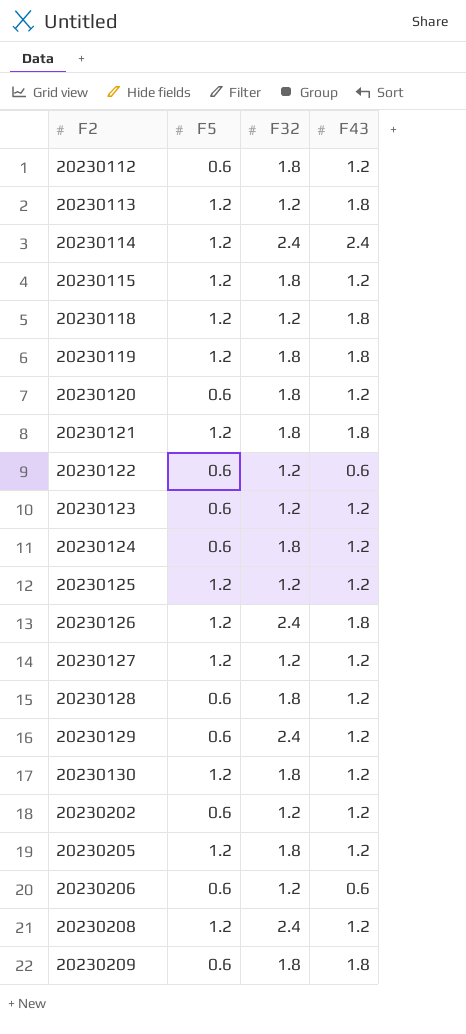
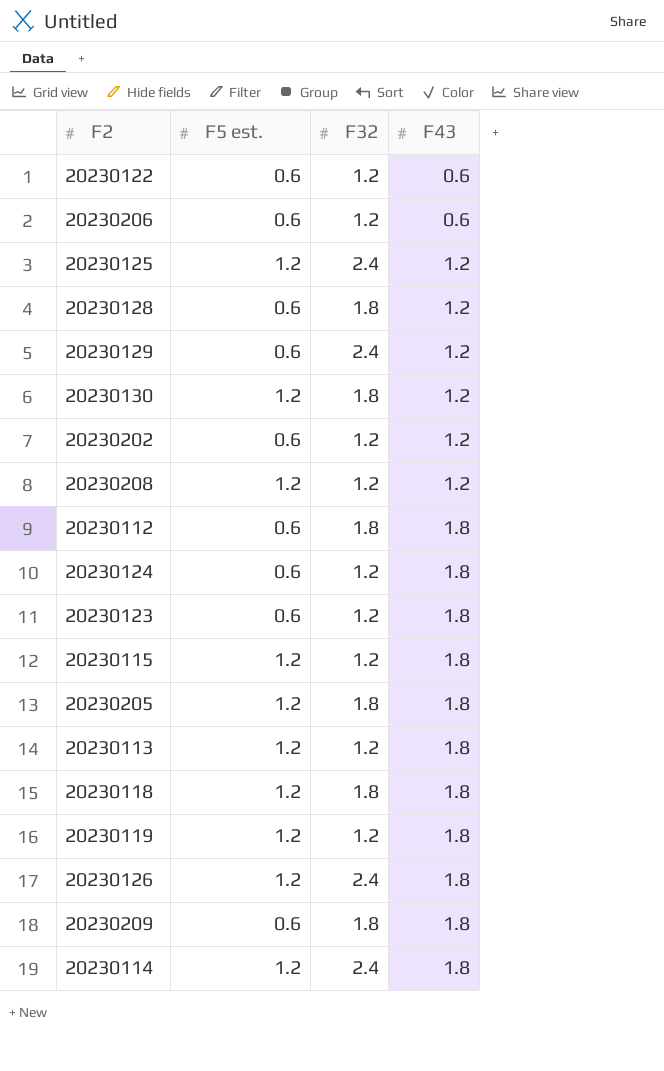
row order: F2 ascending -> F43 ascending
column name: F5 -> F5 est.
row 20230120: 0.6 | 1.8 | 1.2 -> none
row 20230121: 1.2 | 1.8 | 1.8 -> none
row 20230127: 1.2 | 1.2 | 1.2 -> none
20230125 | F32: 1.2 -> 2.4
20230208 | F32: 2.4 -> 1.2
20230112 | F43: 1.2 -> 1.8
20230124 | F32: 1.8 -> 1.2
20230124 | F43: 1.2 -> 1.8
20230123 | F43: 1.2 -> 1.8
20230115 | F32: 1.8 -> 1.2
20230115 | F43: 1.2 -> 1.8
20230205 | F43: 1.2 -> 1.8
20230118 | F32: 1.2 -> 1.8
20230119 | F32: 1.8 -> 1.2
20230114 | F43: 2.4 -> 1.8

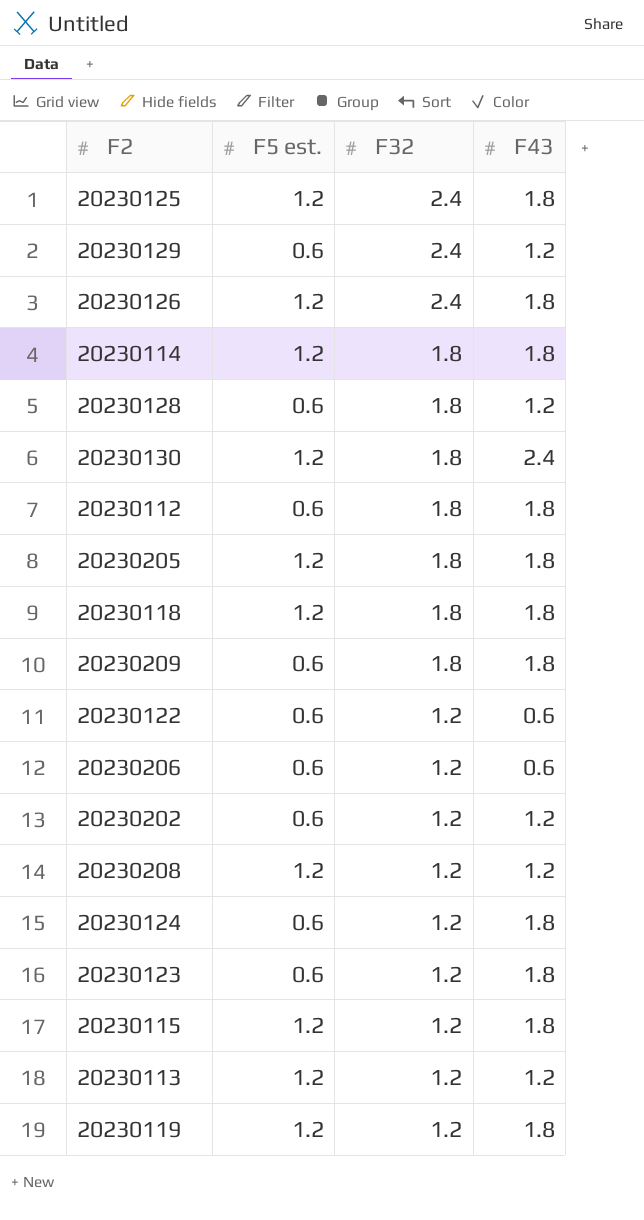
row order: F43 ascending -> F32 descending
20230125 | F43: 1.2 -> 1.8
20230114 | F32: 2.4 -> 1.8
20230130 | F43: 1.2 -> 2.4
20230113 | F43: 1.8 -> 1.2

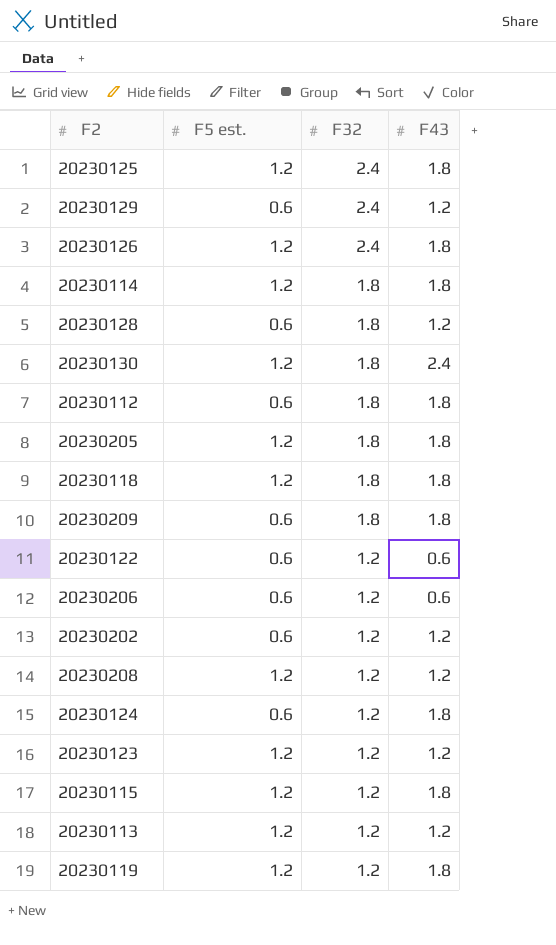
20230123 | F5 est.: 0.6 -> 1.2
20230123 | F43: 1.8 -> 1.2

